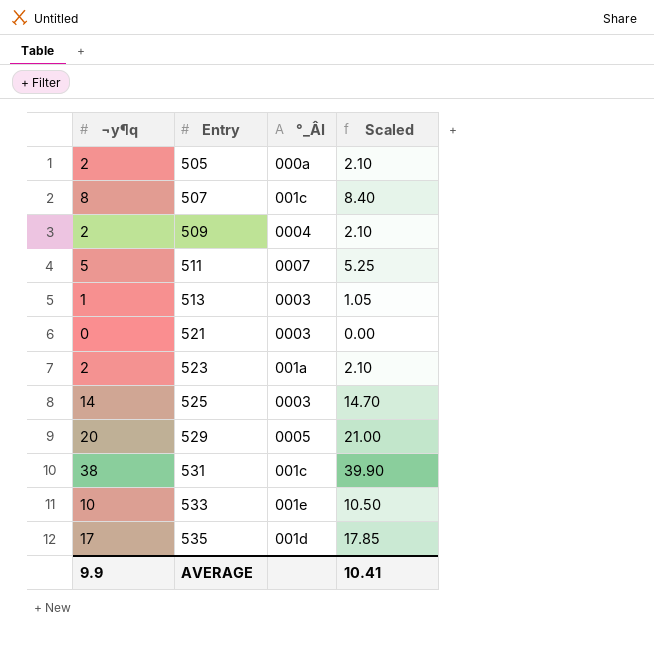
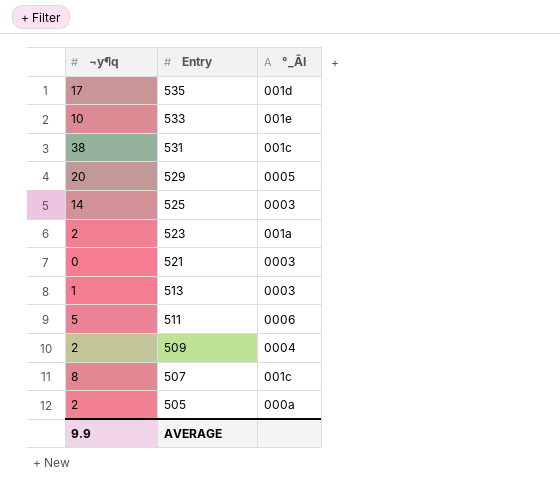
row order: Entry ascending -> Entry descending
column Scaled | formula: [¬y¶q] * 1.05 -> none
511 | °_ÂI: 0007 -> 0006

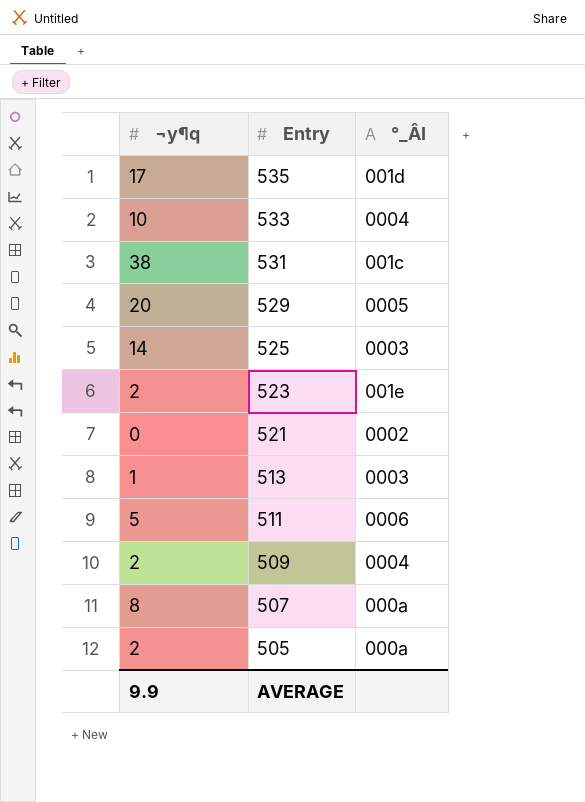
533 | °_ÂI: 001e -> 0004
523 | °_ÂI: 001a -> 001e
521 | °_ÂI: 0003 -> 0002
507 | °_ÂI: 001c -> 000a

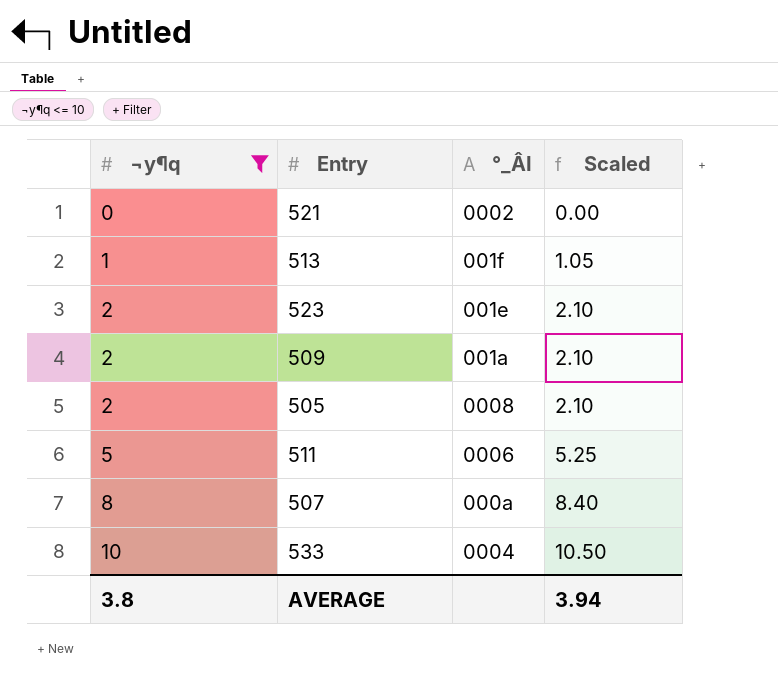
filter: none -> ¬y¶q <= 10
row order: Entry descending -> ¬y¶q ascending
column Scaled | formula: none -> [¬y¶q] * 1.05
513 | °_ÂI: 0003 -> 001f
509 | °_ÂI: 0004 -> 001a
505 | °_ÂI: 000a -> 0008
AVERAGE | ¬y¶q: 9.9 -> 3.8

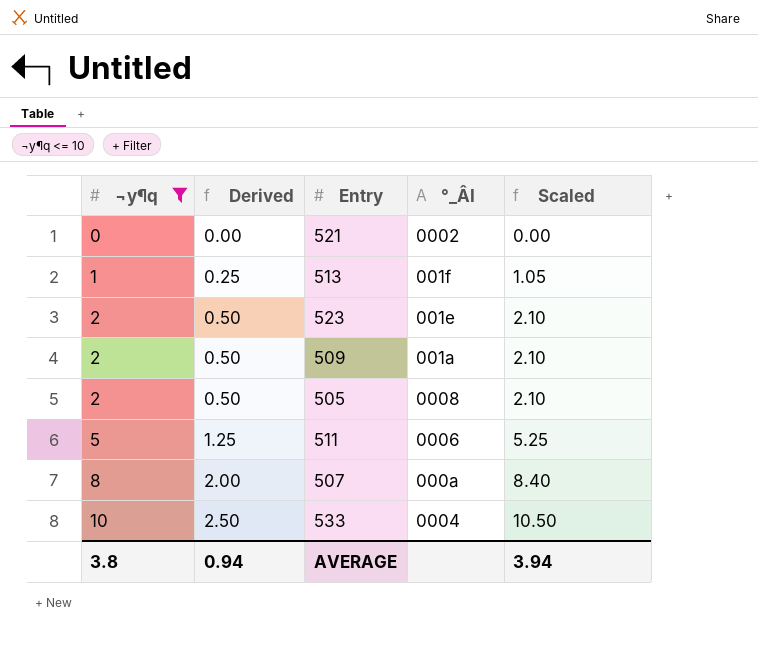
column Derived | formula: none -> [¬y¶q] * 0.25

